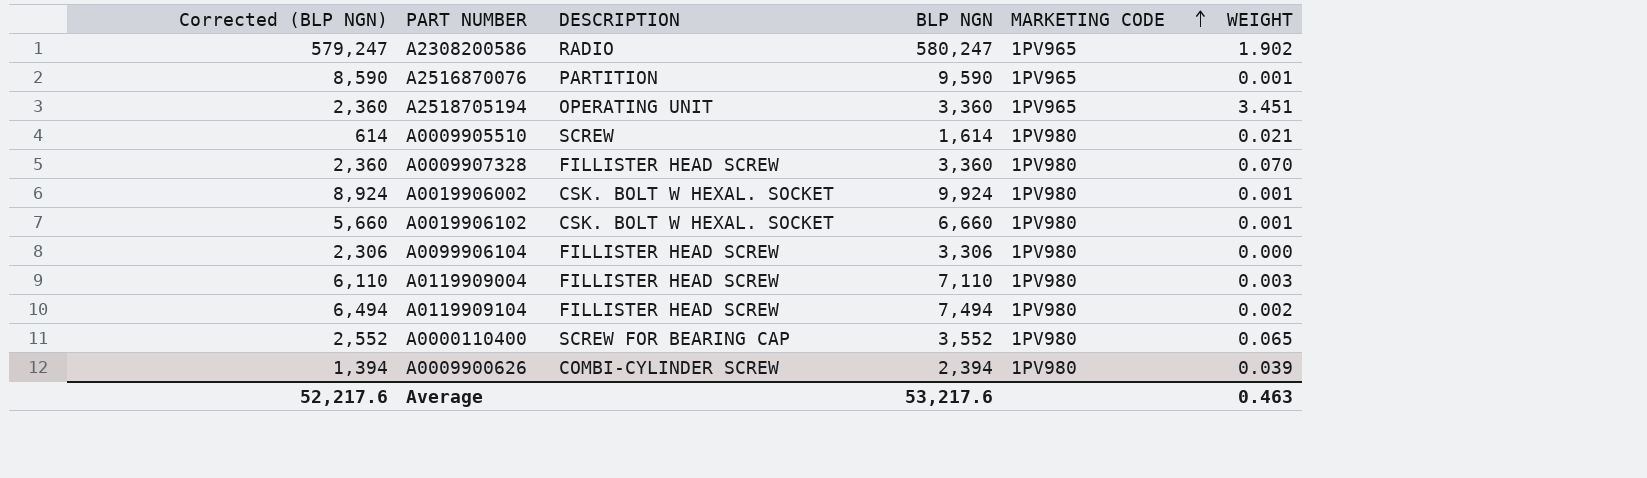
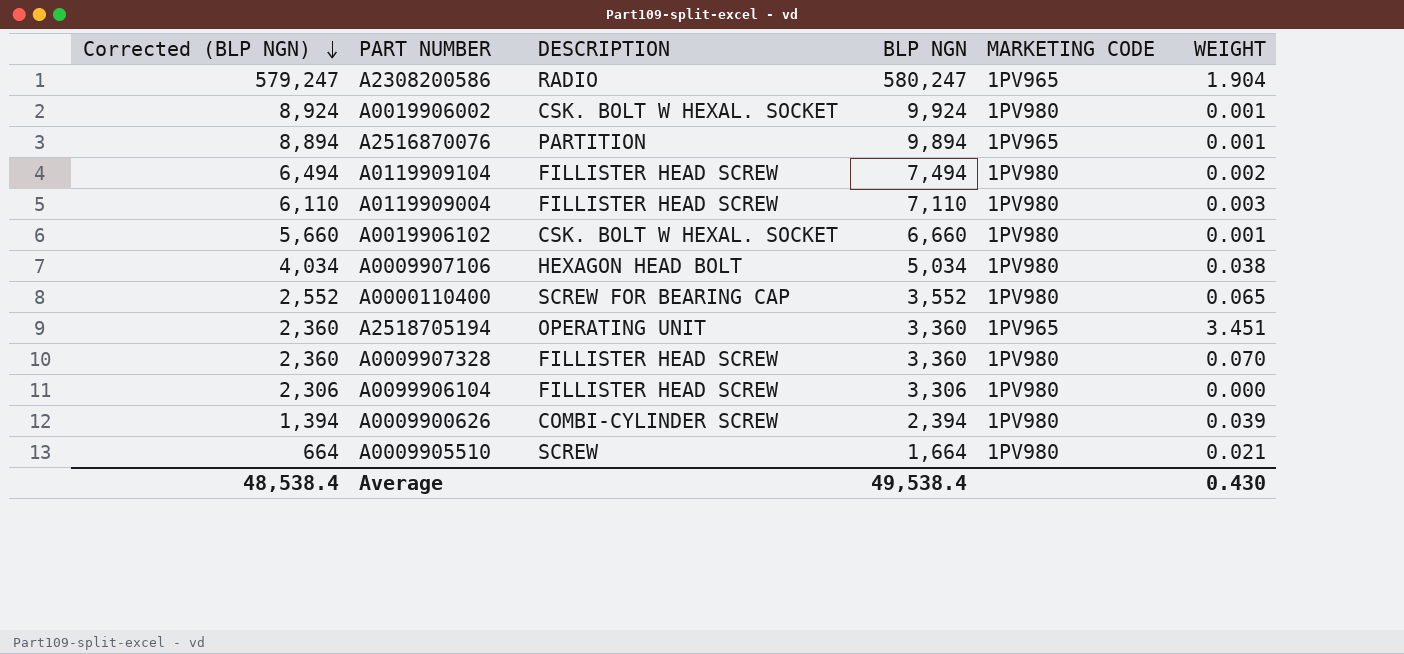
row order: MARKETING CODE ascending -> Corrected (BLP NGN) descending
A2308200586 | WEIGHT: 1.902 -> 1.904
A2516870076 | Corrected (BLP NGN): 8,590 -> 8,894
A2516870076 | BLP NGN: 9,590 -> 9,894
row A0009907106: none -> 4,034 | HEXAGON HEAD BOLT | 5,034 | 1PV980 | 0.038
A0009905510 | Corrected (BLP NGN): 614 -> 664
A0009905510 | BLP NGN: 1,614 -> 1,664
Average | Corrected (BLP NGN): 52,217.6 -> 48,538.4
Average | BLP NGN: 53,217.6 -> 49,538.4
Average | WEIGHT: 0.463 -> 0.430

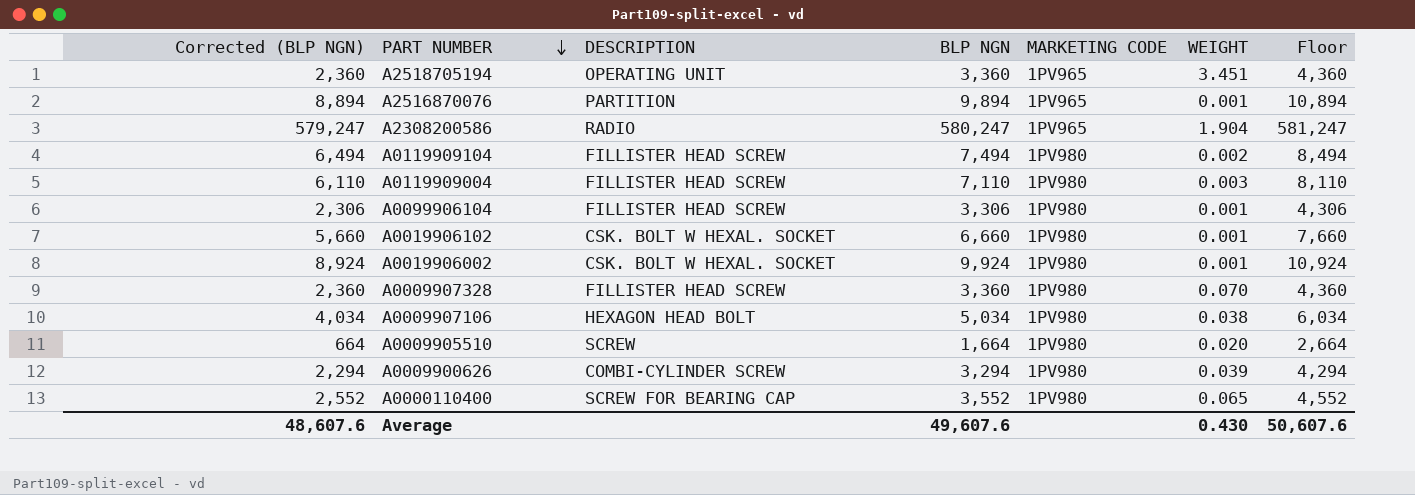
row order: Corrected (BLP NGN) descending -> PART NUMBER descending
column Floor | formula: none -> [BLP NGN] + 1000
A0099906104 | WEIGHT: 0.000 -> 0.001
A0009905510 | WEIGHT: 0.021 -> 0.020
A0009900626 | Corrected (BLP NGN): 1,394 -> 2,294
A0009900626 | BLP NGN: 2,394 -> 3,294
Average | Corrected (BLP NGN): 48,538.4 -> 48,607.6
Average | BLP NGN: 49,538.4 -> 49,607.6

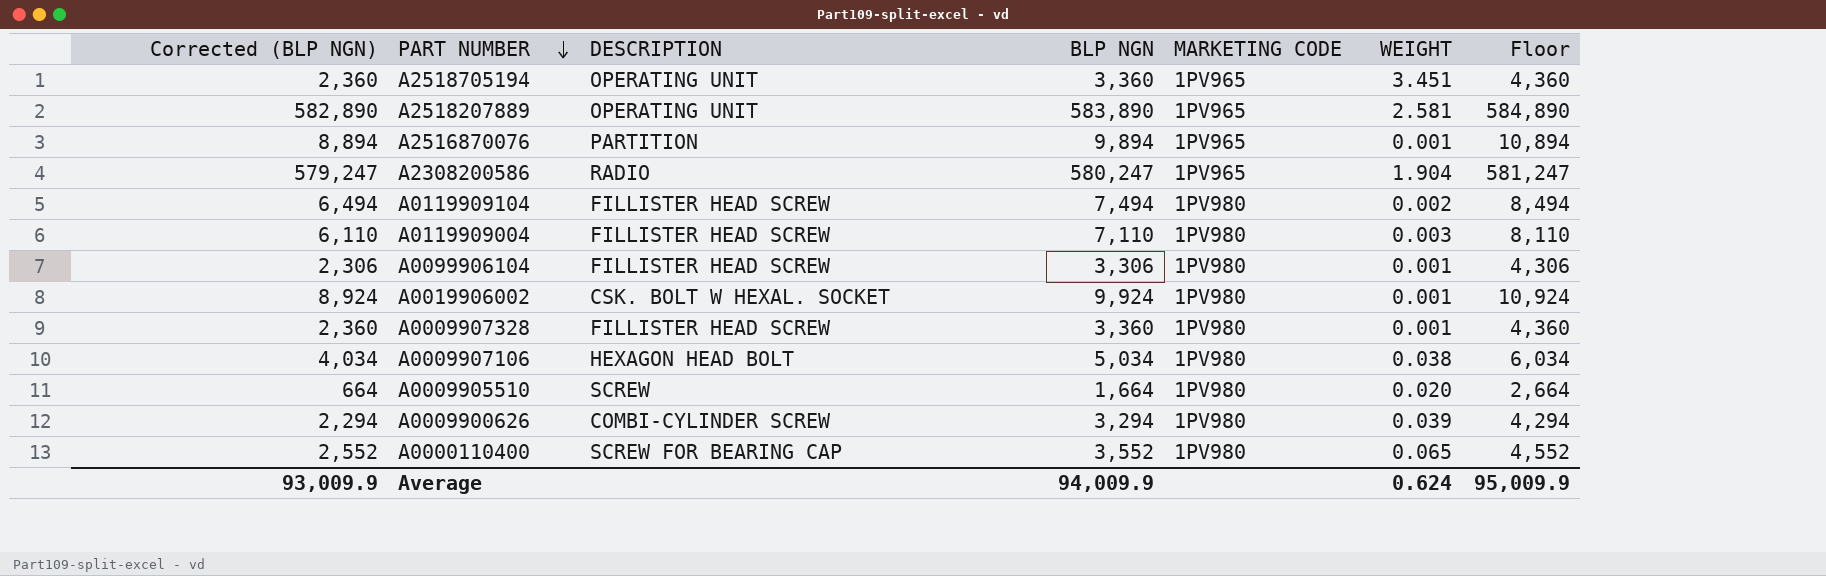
row A0019906102: 5,660 | CSK. BOLT W HEXAL. SOCKET | 6,660 | 1PV980 | 0.001 | 7,660 -> none
row A2518207889: none -> 582,890 | OPERATING UNIT | 583,890 | 1PV965 | 2.581 | 584,890
A0009907328 | WEIGHT: 0.070 -> 0.001
Average | Corrected (BLP NGN): 48,607.6 -> 93,009.9
Average | BLP NGN: 49,607.6 -> 94,009.9
Average | WEIGHT: 0.430 -> 0.624
Average | Floor: 50,607.6 -> 95,009.9

